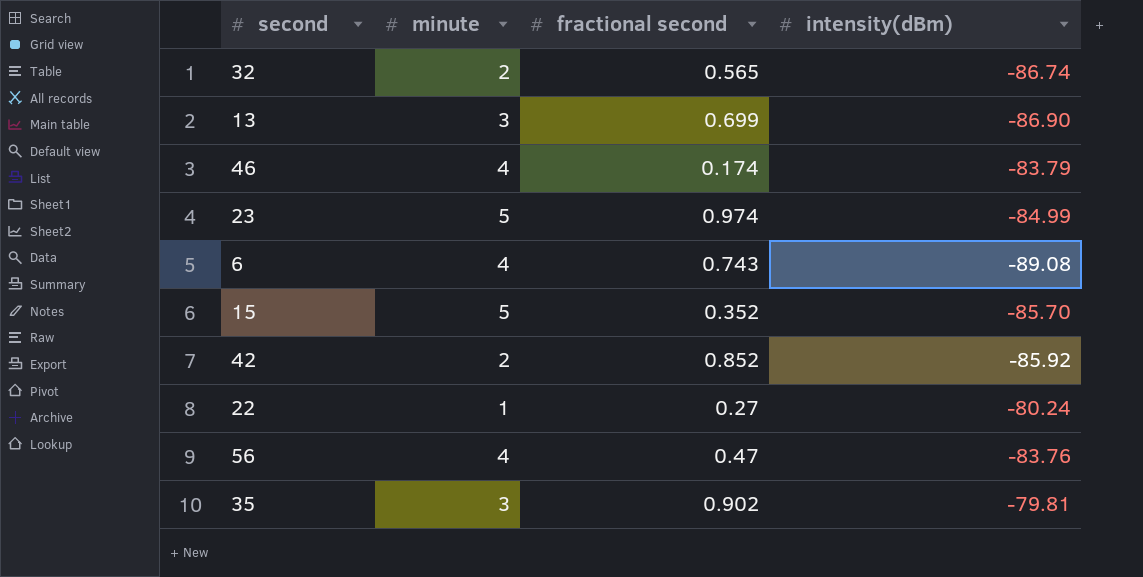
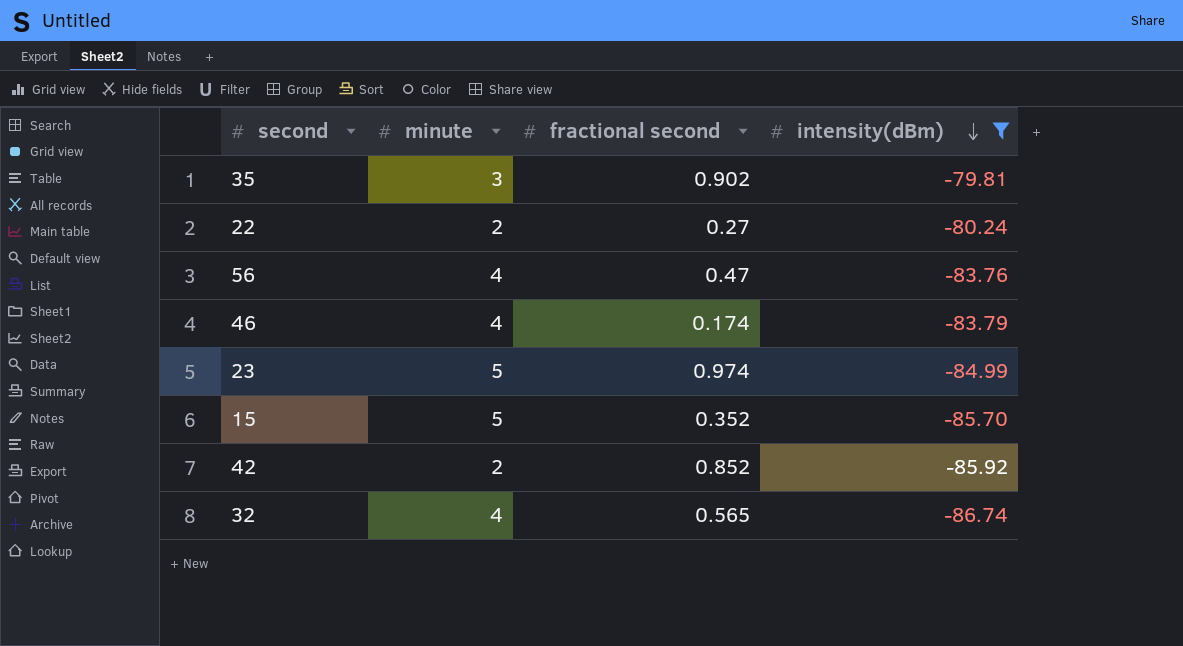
filter: none -> intensity(dBm) >= -86.74
row order: none -> intensity(dBm) descending
22 | minute: 1 -> 2
32 | minute: 2 -> 4

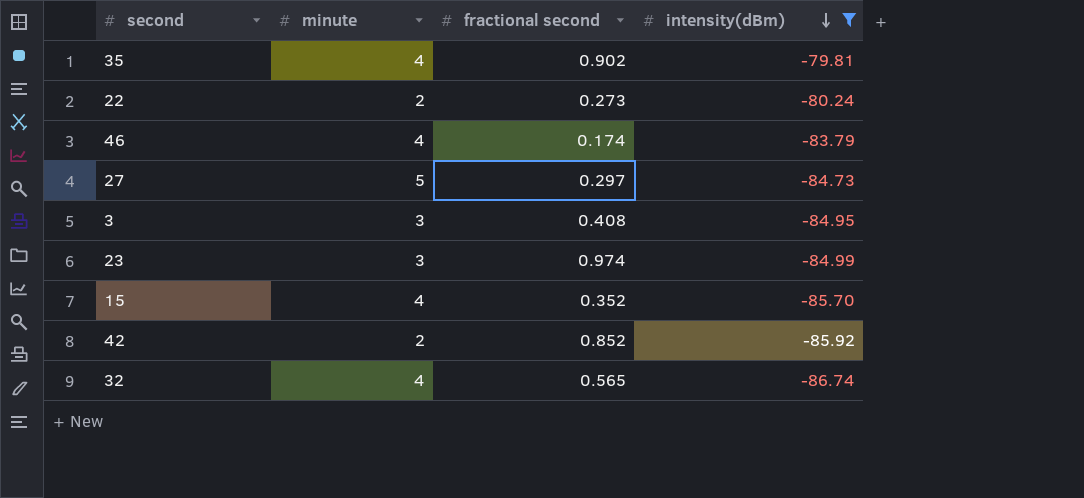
row 56: 4 | 0.47 | -83.76 -> none
35 | minute: 3 -> 4
22 | fractional second: 0.27 -> 0.273
row 27: none -> 5 | 0.297 | -84.73
row 3: none -> 3 | 0.408 | -84.95
23 | minute: 5 -> 3
15 | minute: 5 -> 4

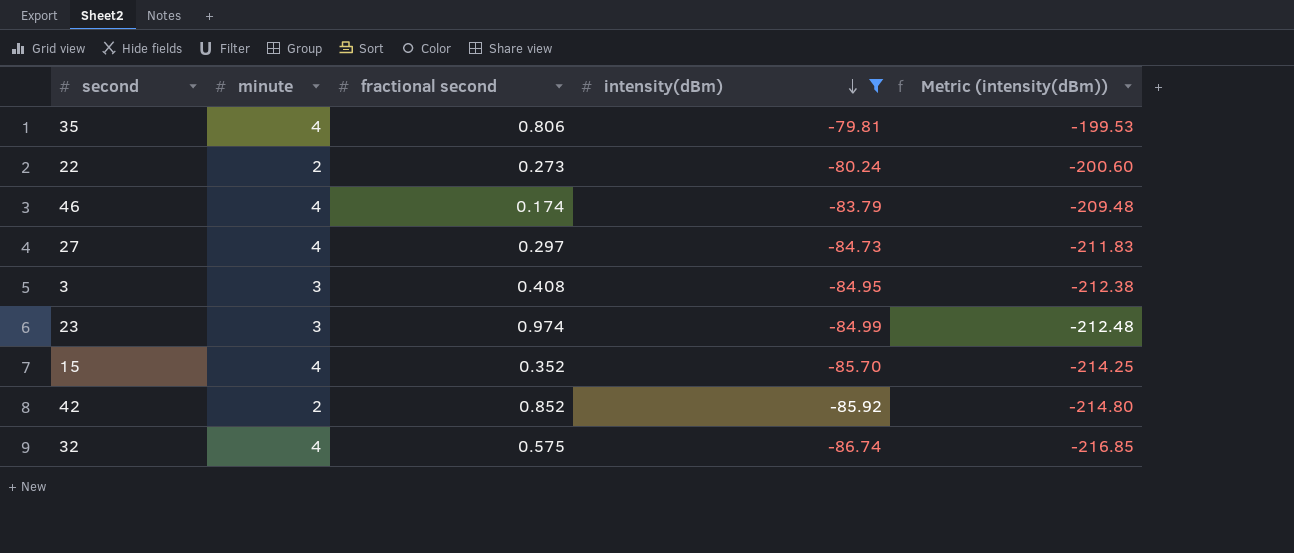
column Metric (intensity(dBm)) | formula: none -> [intensity(dBm)] * 2.5
35 | fractional second: 0.902 -> 0.806
27 | minute: 5 -> 4
32 | fractional second: 0.565 -> 0.575

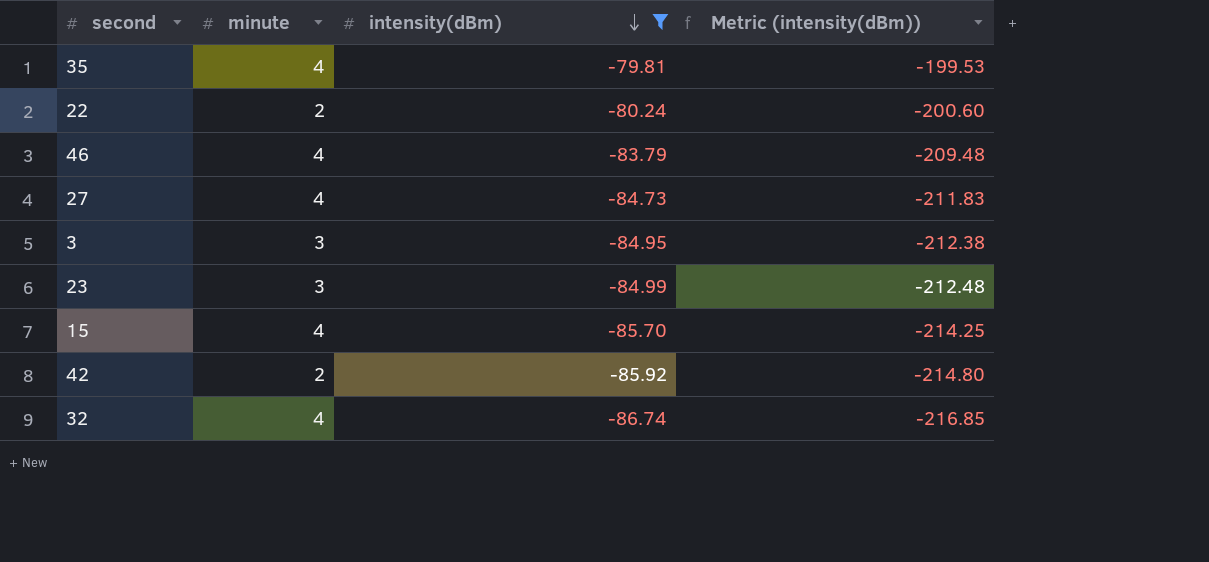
column fractional second | position: 3 -> none

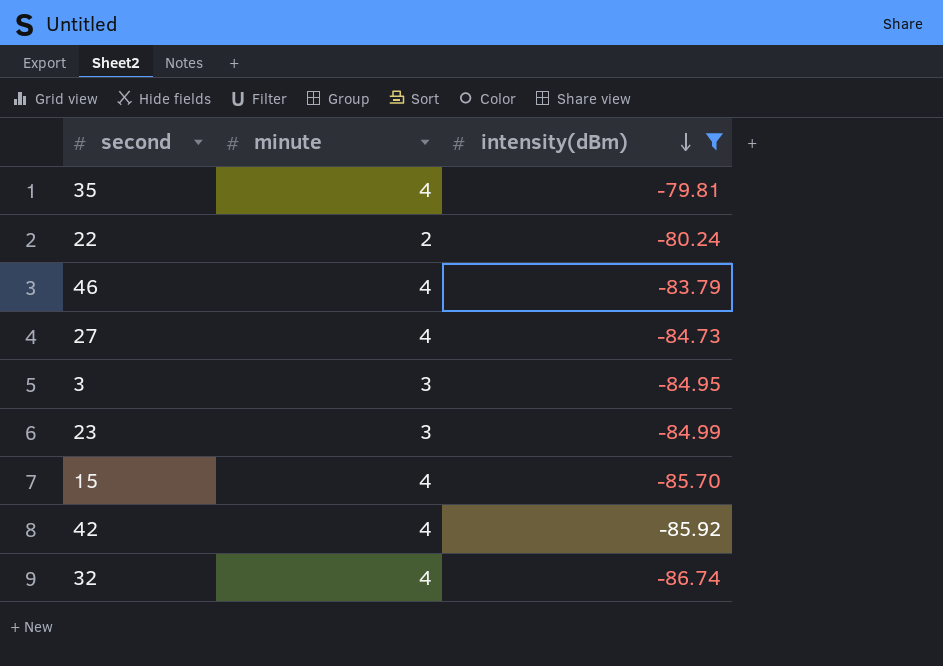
column Metric (intensity(dBm)) | formula: [intensity(dBm)] * 2.5 -> none
42 | minute: 2 -> 4

